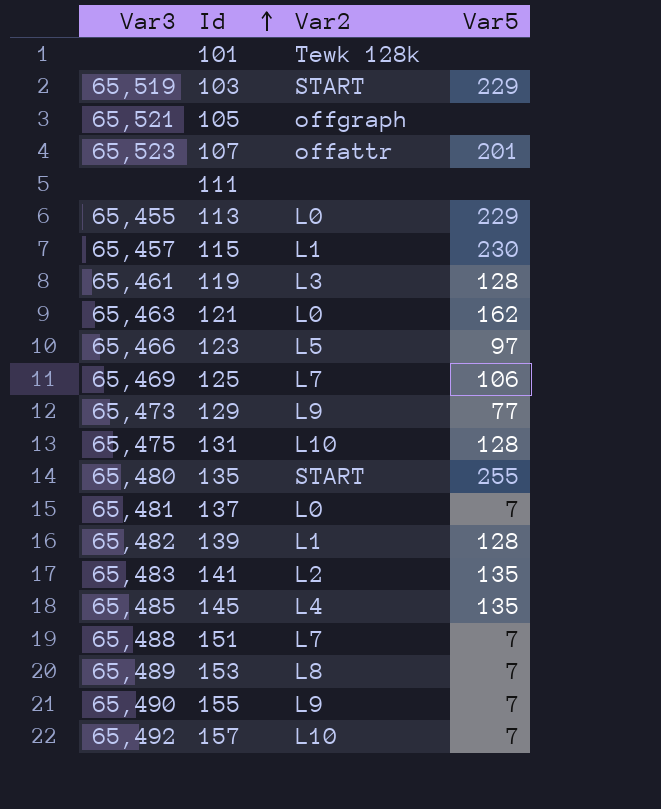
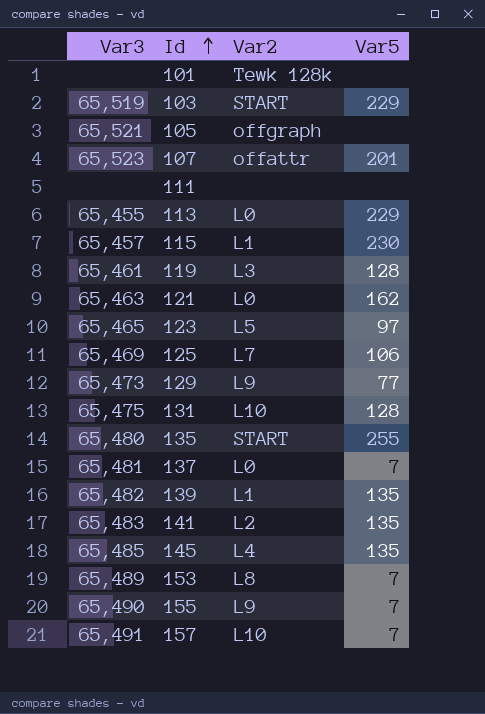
row 151: 65,488 | L7 | 7 -> none
123 | Var3: 65,466 -> 65,465
139 | Var5: 128 -> 135
157 | Var3: 65,492 -> 65,491

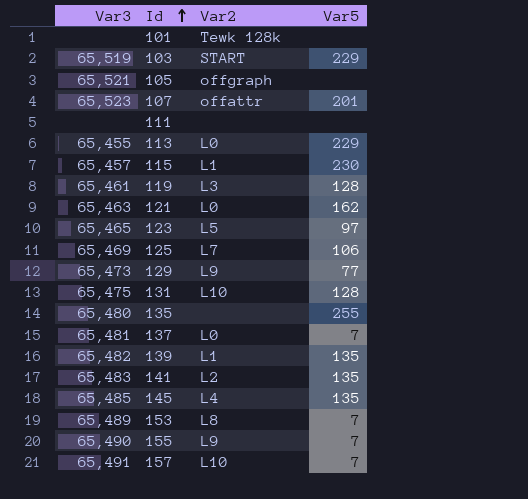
135 | Var2: START -> none

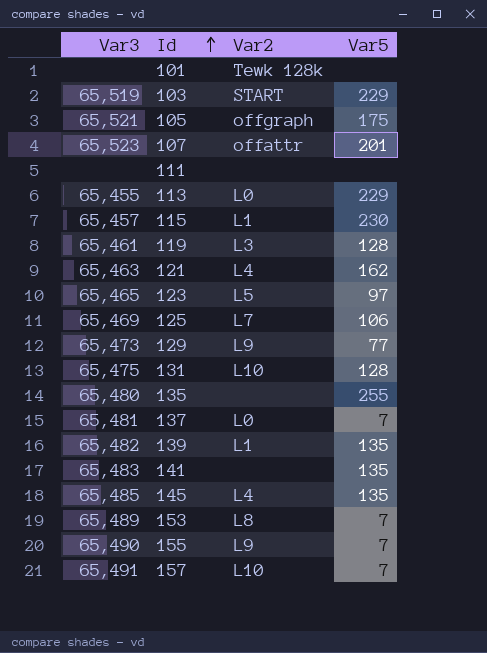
105 | Var5: none -> 175
121 | Var2: L0 -> L4
141 | Var2: L2 -> none

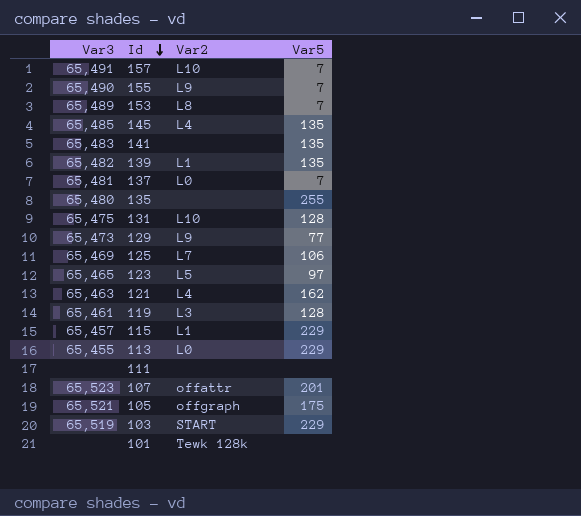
row order: Id ascending -> Id descending
115 | Var5: 230 -> 229

